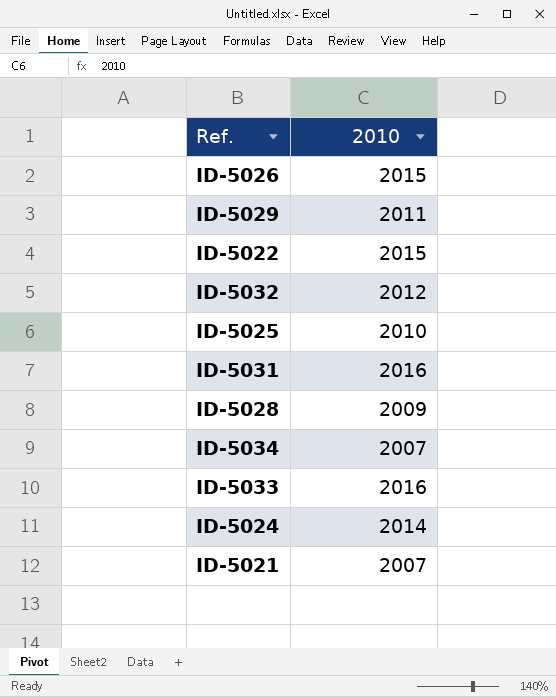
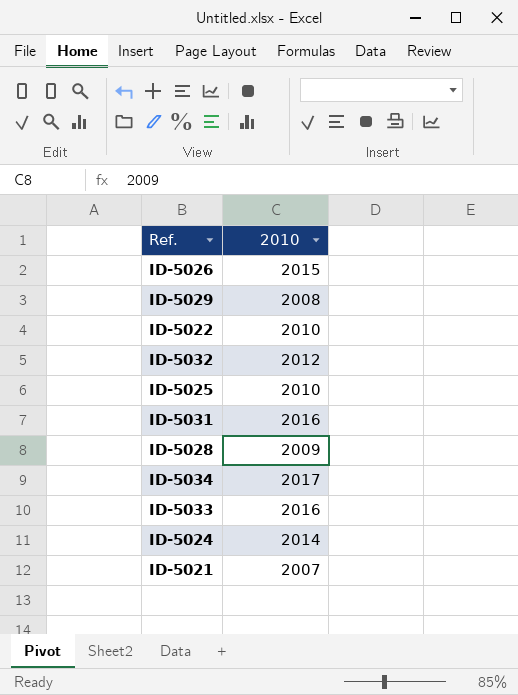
ID-5029 | 2010: 2011 -> 2008
ID-5022 | 2010: 2015 -> 2010
ID-5034 | 2010: 2007 -> 2017

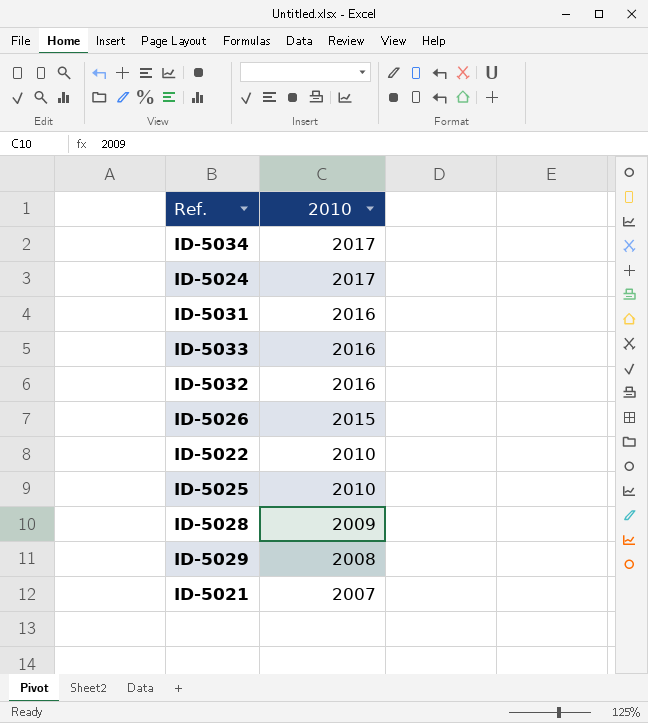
row order: none -> 2010 descending
ID-5024 | 2010: 2014 -> 2017
ID-5032 | 2010: 2012 -> 2016

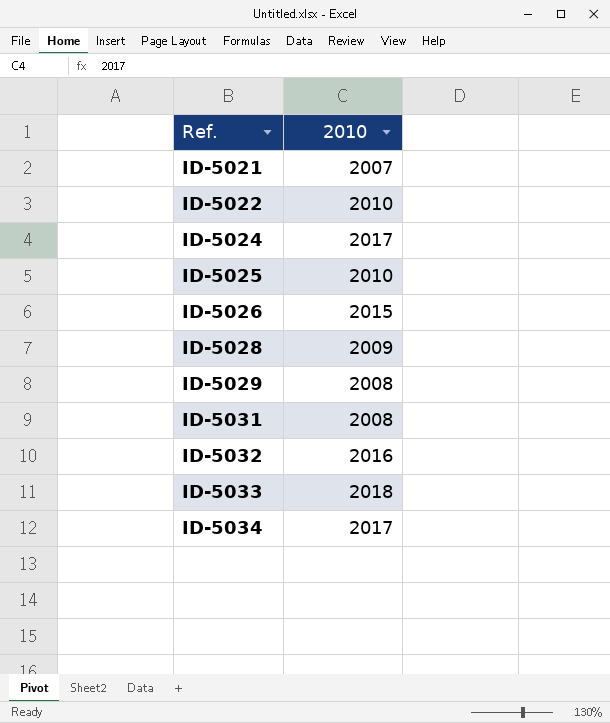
row order: 2010 descending -> Ref. ascending
ID-5031 | 2010: 2016 -> 2008
ID-5033 | 2010: 2016 -> 2018

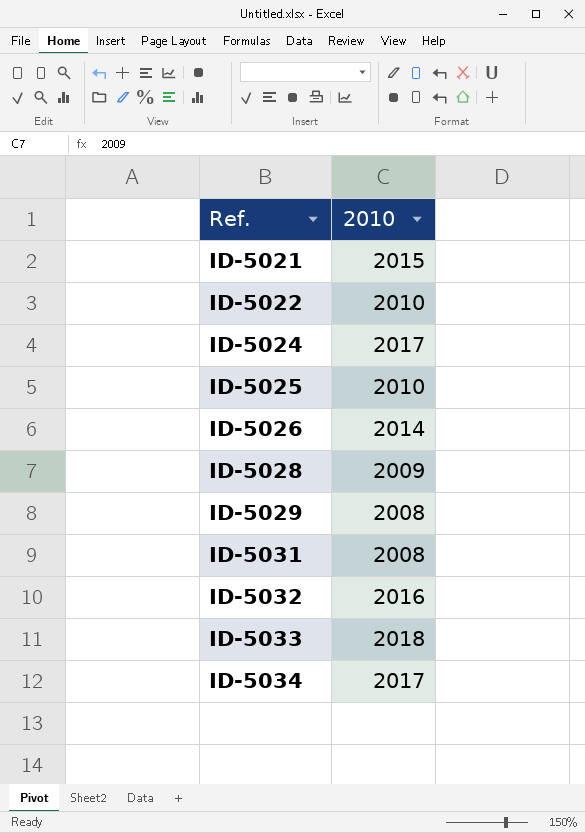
ID-5021 | 2010: 2007 -> 2015
ID-5026 | 2010: 2015 -> 2014

